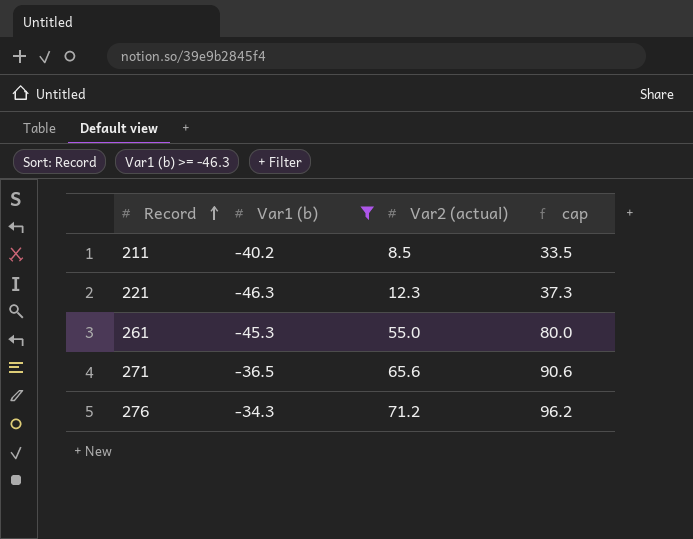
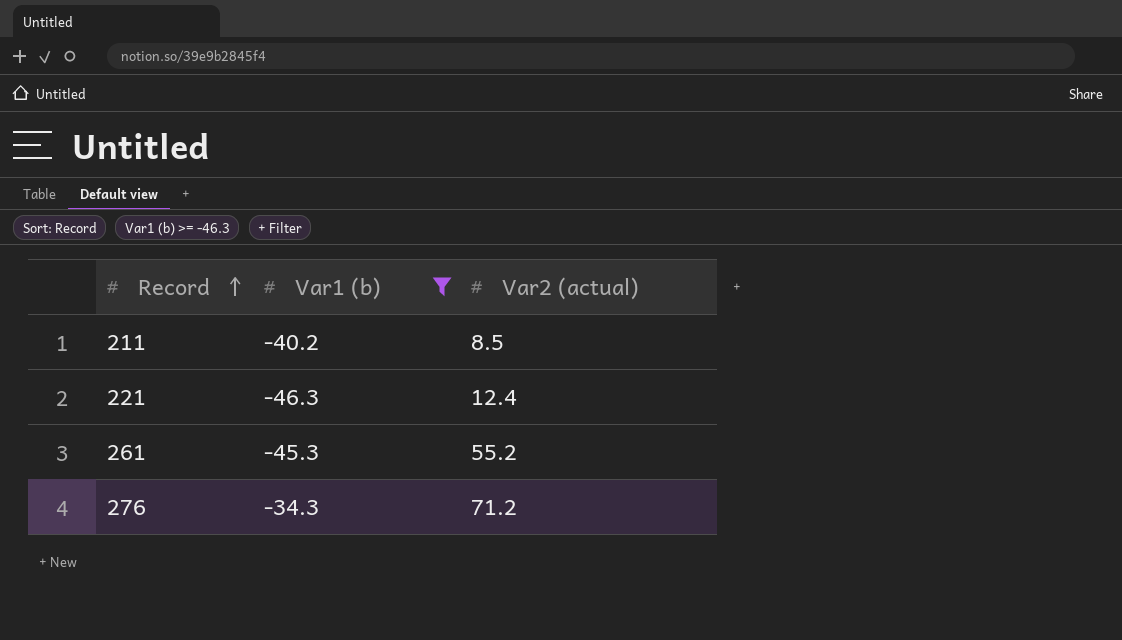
column cap | formula: [Var2 (actual)] + 25 -> none
row 271: -36.5 | 65.6 | 90.6 -> none
221 | Var2 (actual): 12.3 -> 12.4
261 | Var2 (actual): 55.0 -> 55.2

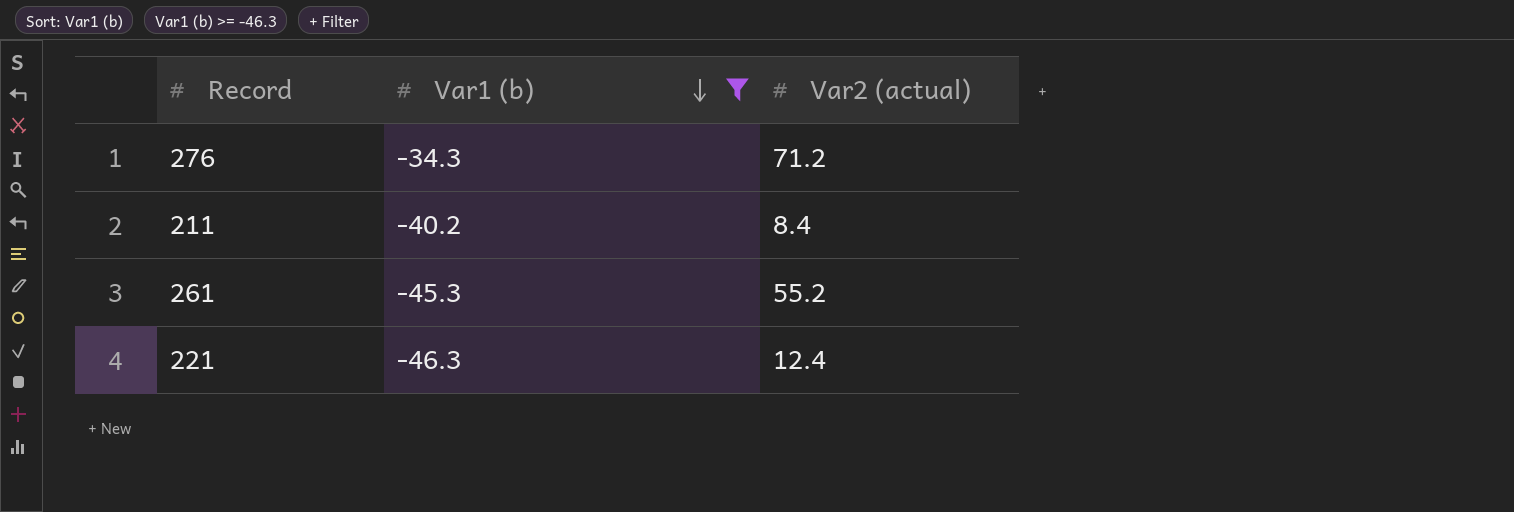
row order: Record ascending -> Var1 (b) descending
211 | Var2 (actual): 8.5 -> 8.4

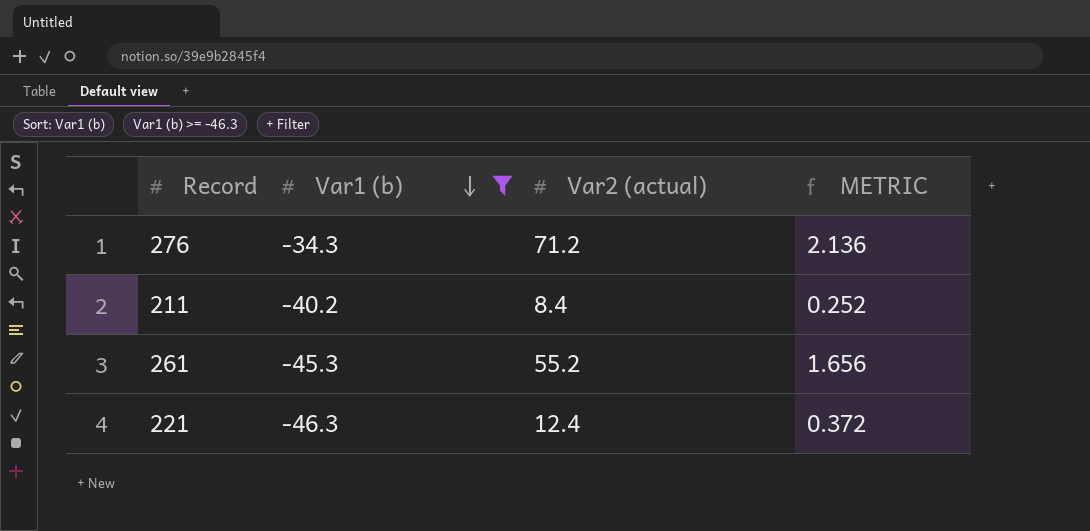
column METRIC | formula: none -> [Var2 (actual)] * 0.03

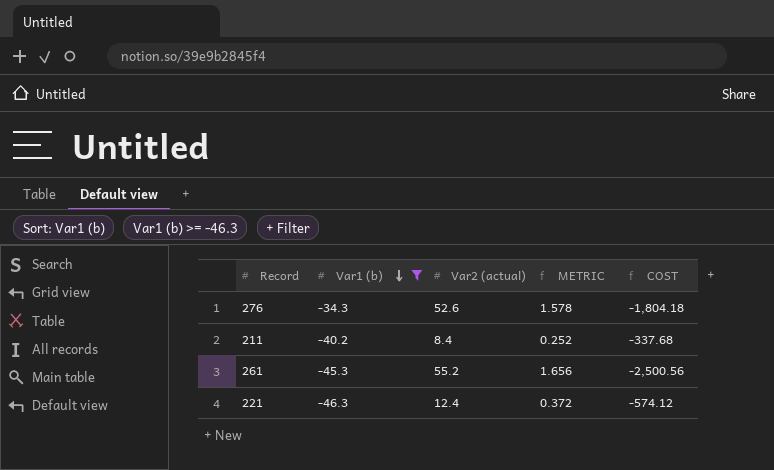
column COST | formula: none -> [Var1 (b)] * [Var2 (actual)]
276 | Var2 (actual): 71.2 -> 52.6
276 | METRIC: 2.136 -> 1.578

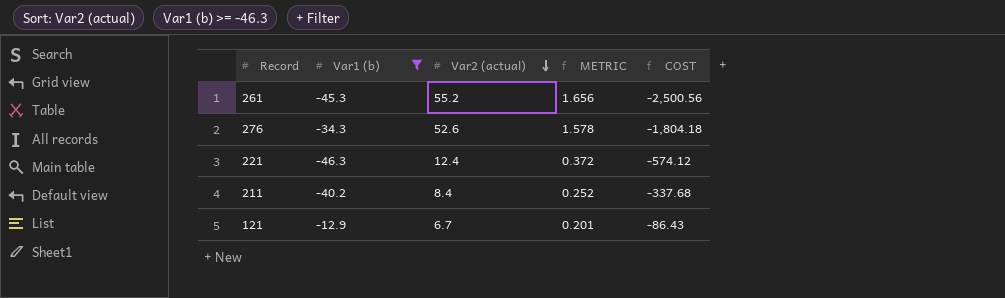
row order: Var1 (b) descending -> Var2 (actual) descending
row 121: none -> -12.9 | 6.7 | 0.201 | -86.43

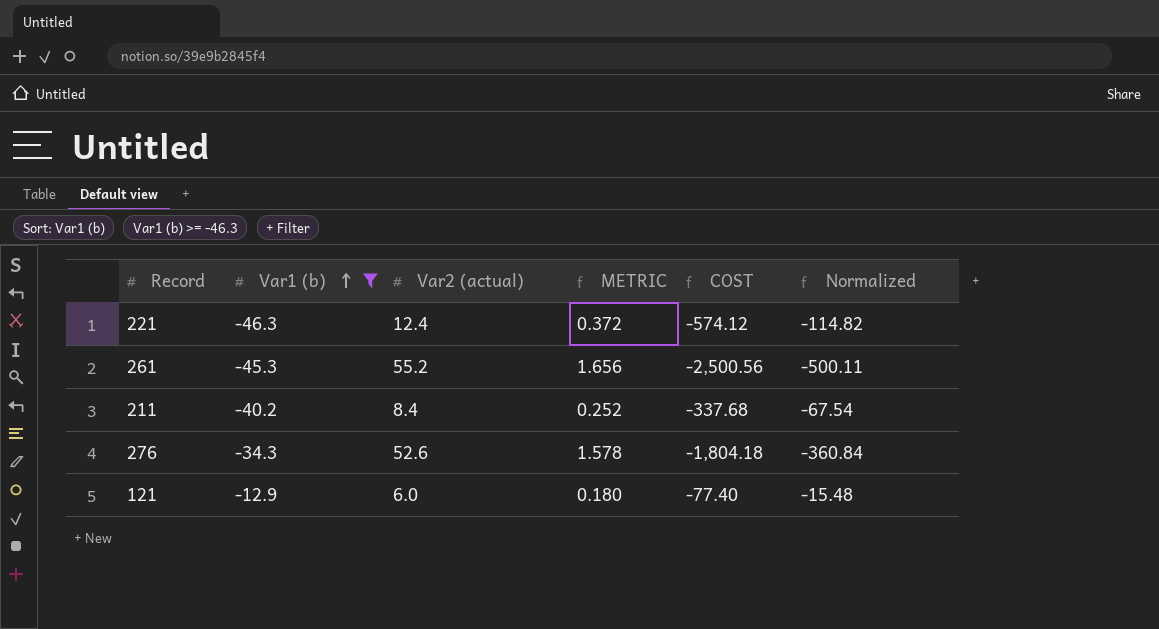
row order: Var2 (actual) descending -> Var1 (b) ascending
column Normalized | formula: none -> [COST] * 0.2
121 | Var2 (actual): 6.7 -> 6.0
121 | METRIC: 0.201 -> 0.180
121 | COST: -86.43 -> -77.40

